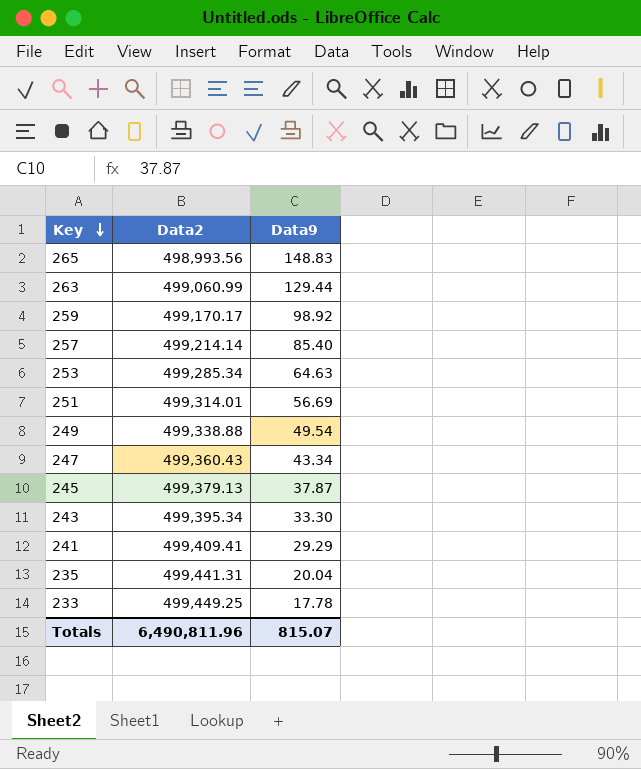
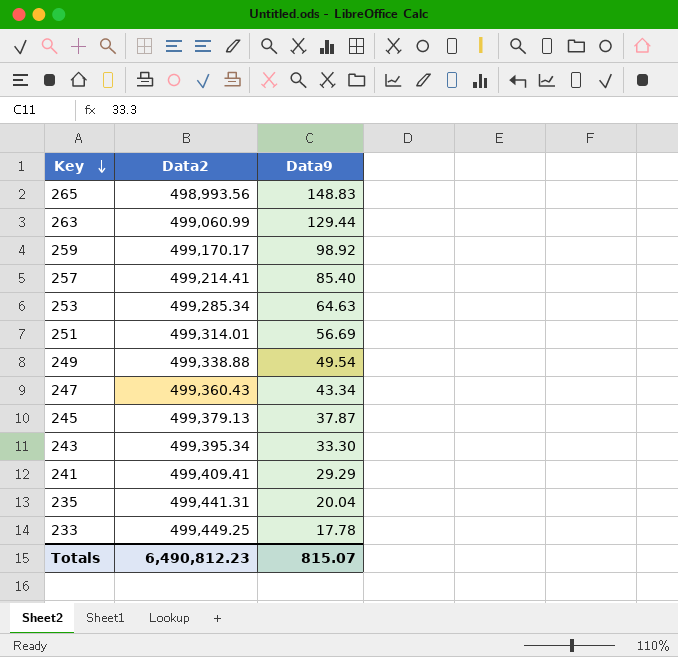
257 | Data2: 499,214.14 -> 499,214.41
Totals | Data2: 6,490,811.96 -> 6,490,812.23

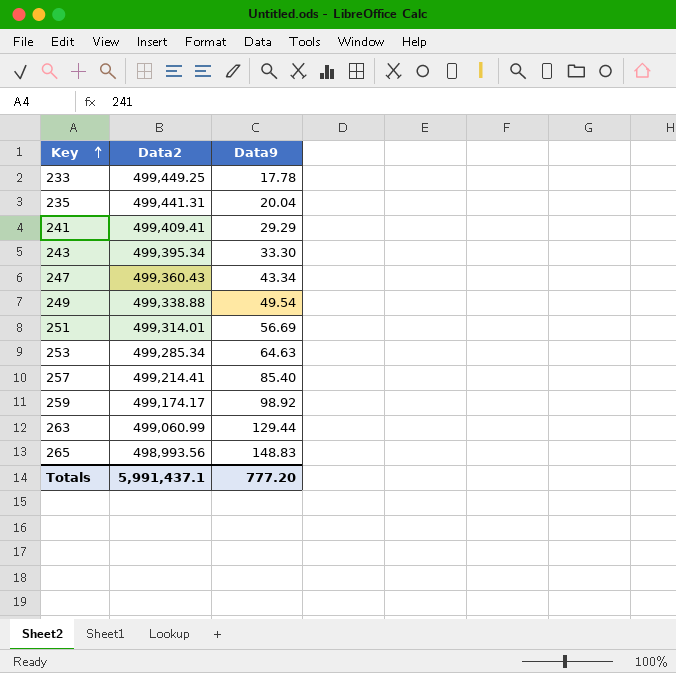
row order: Key descending -> Key ascending
row 245: 499,379.13 | 37.87 -> none
259 | Data2: 499,170.17 -> 499,174.17
Totals | Data2: 6,490,812.23 -> 5,991,437.1
Totals | Data9: 815.07 -> 777.20

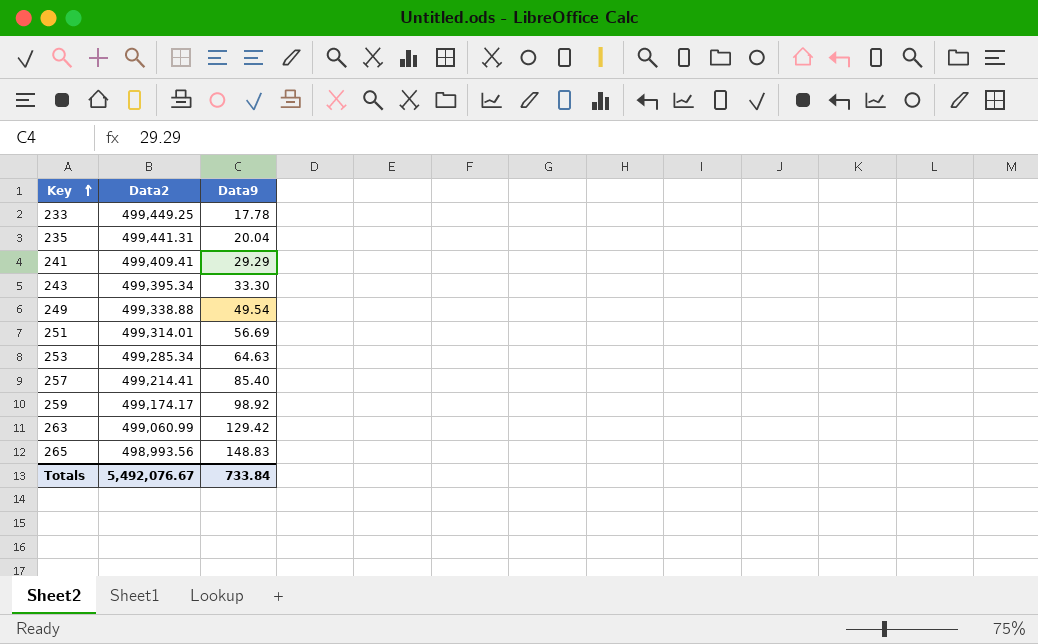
row 247: 499,360.43 | 43.34 -> none
263 | Data9: 129.44 -> 129.42
Totals | Data2: 5,991,437.1 -> 5,492,076.67
Totals | Data9: 777.20 -> 733.84

